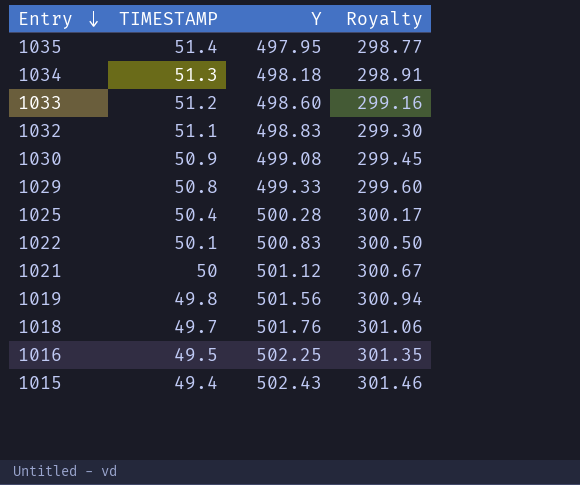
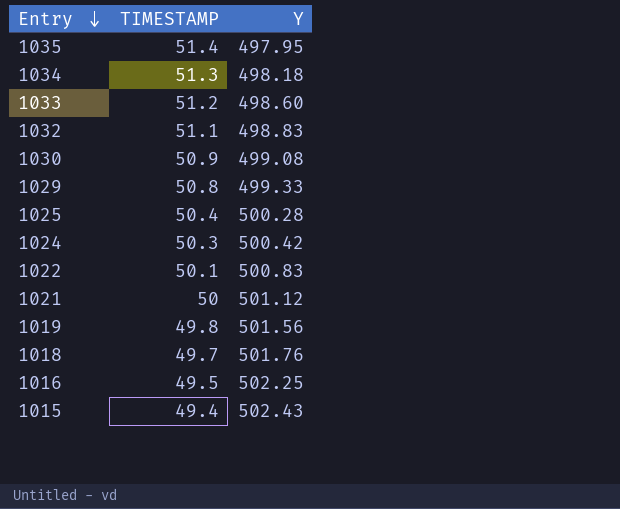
column Royalty | formula: [Y] * 0.6 -> none
row 1024: none -> 50.3 | 500.42

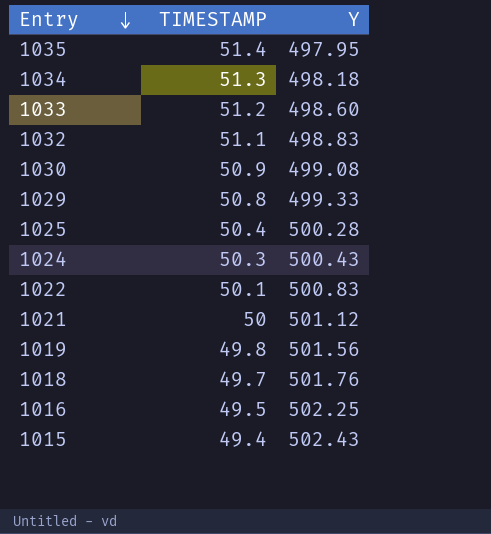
1024 | Y: 500.42 -> 500.43

